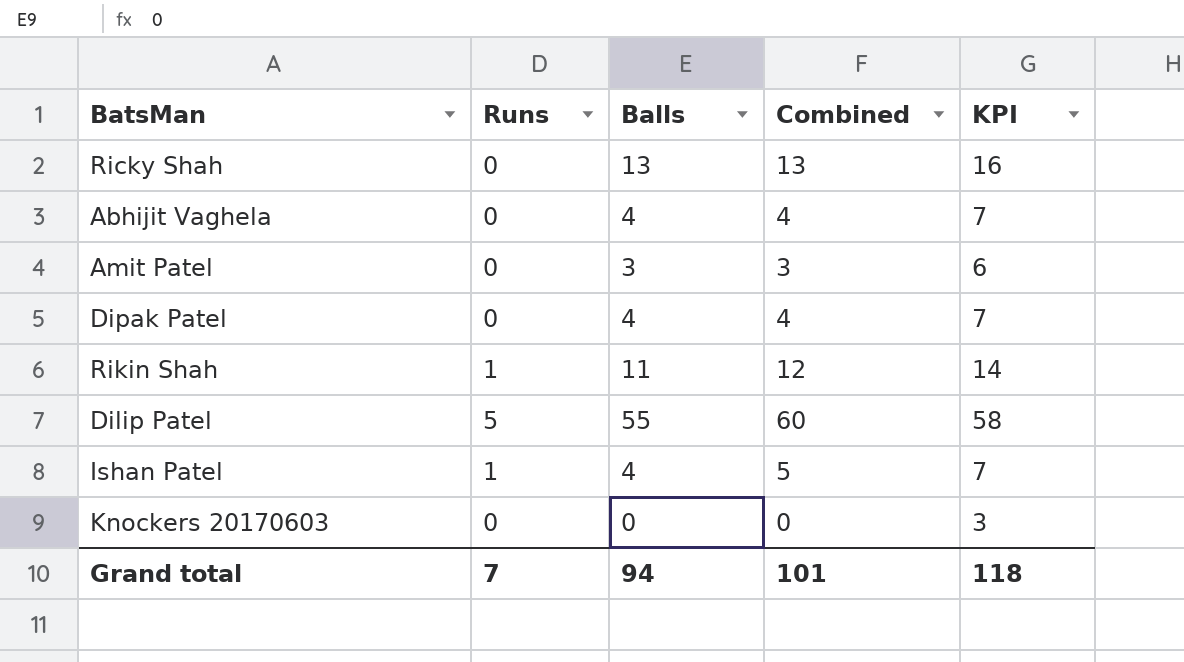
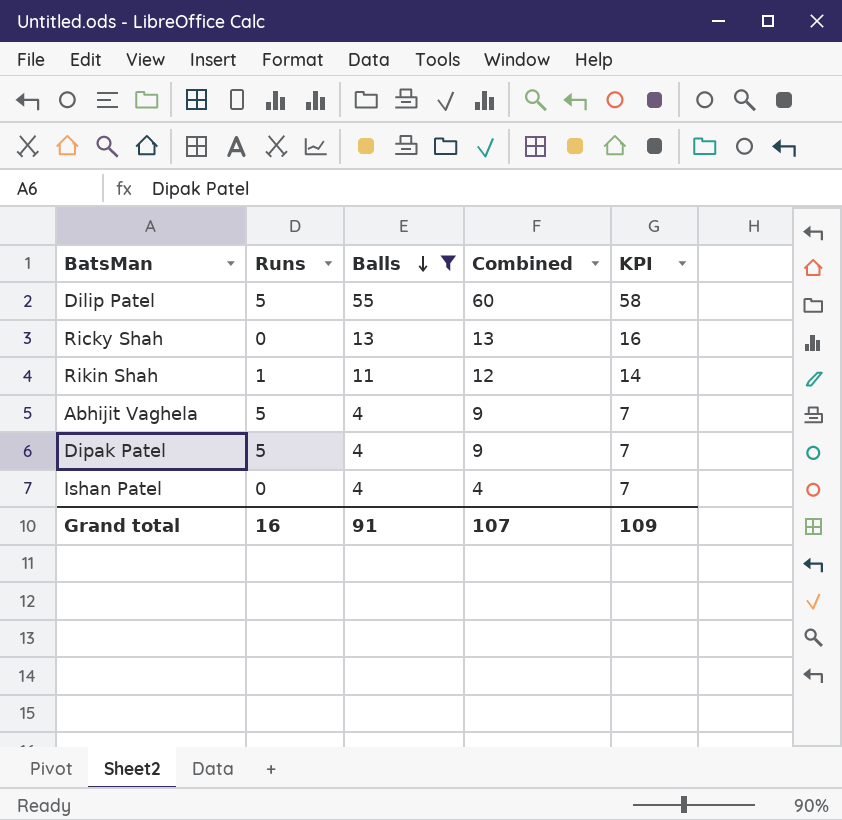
filter: none -> Balls >= 4
row order: none -> Balls descending
Abhijit Vaghela | Runs: 0 -> 5
Abhijit Vaghela | Combined: 4 -> 9
Dipak Patel | Runs: 0 -> 5
Dipak Patel | Combined: 4 -> 9
Ishan Patel | Runs: 1 -> 0
Ishan Patel | Combined: 5 -> 4
Grand total | Runs: 7 -> 16
Grand total | Balls: 94 -> 91
Grand total | Combined: 101 -> 107
Grand total | KPI: 118 -> 109

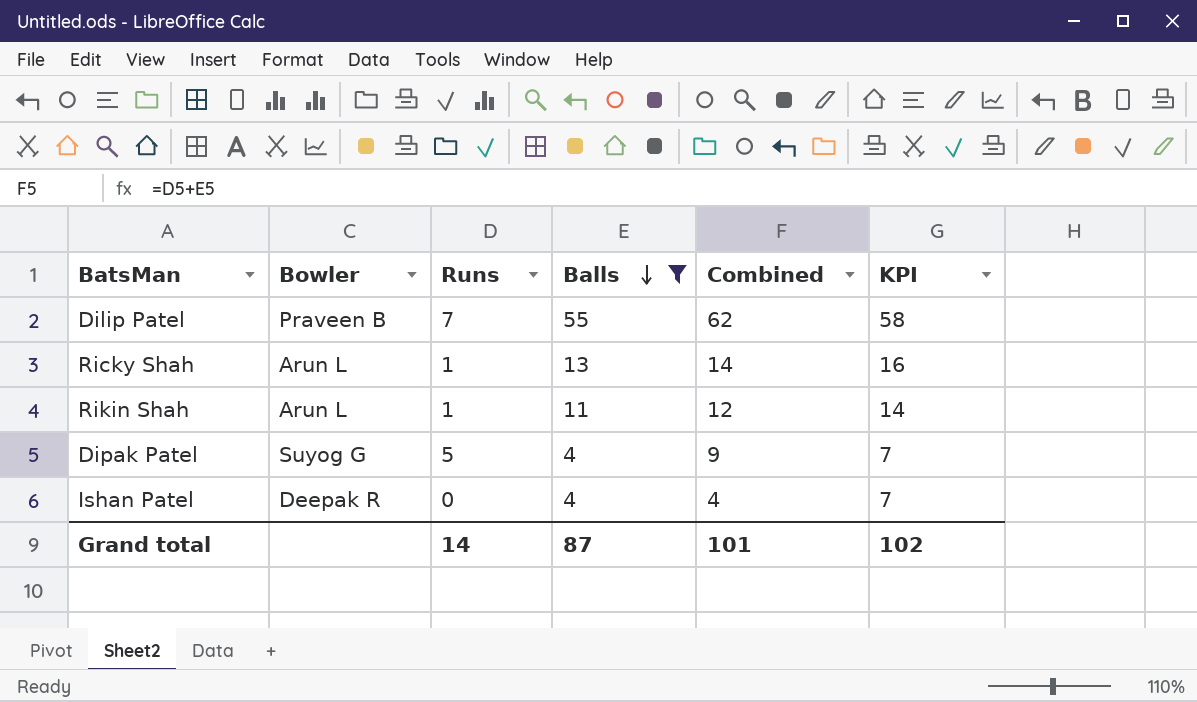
column Bowler | position: none -> 2
row Abhijit Vaghela: 5 | 4 | 9 | 7 -> none
Dilip Patel | Runs: 5 -> 7
Dilip Patel | Combined: 60 -> 62
Ricky Shah | Runs: 0 -> 1
Ricky Shah | Combined: 13 -> 14
Grand total | Runs: 16 -> 14
Grand total | Balls: 91 -> 87
Grand total | Combined: 107 -> 101
Grand total | KPI: 109 -> 102

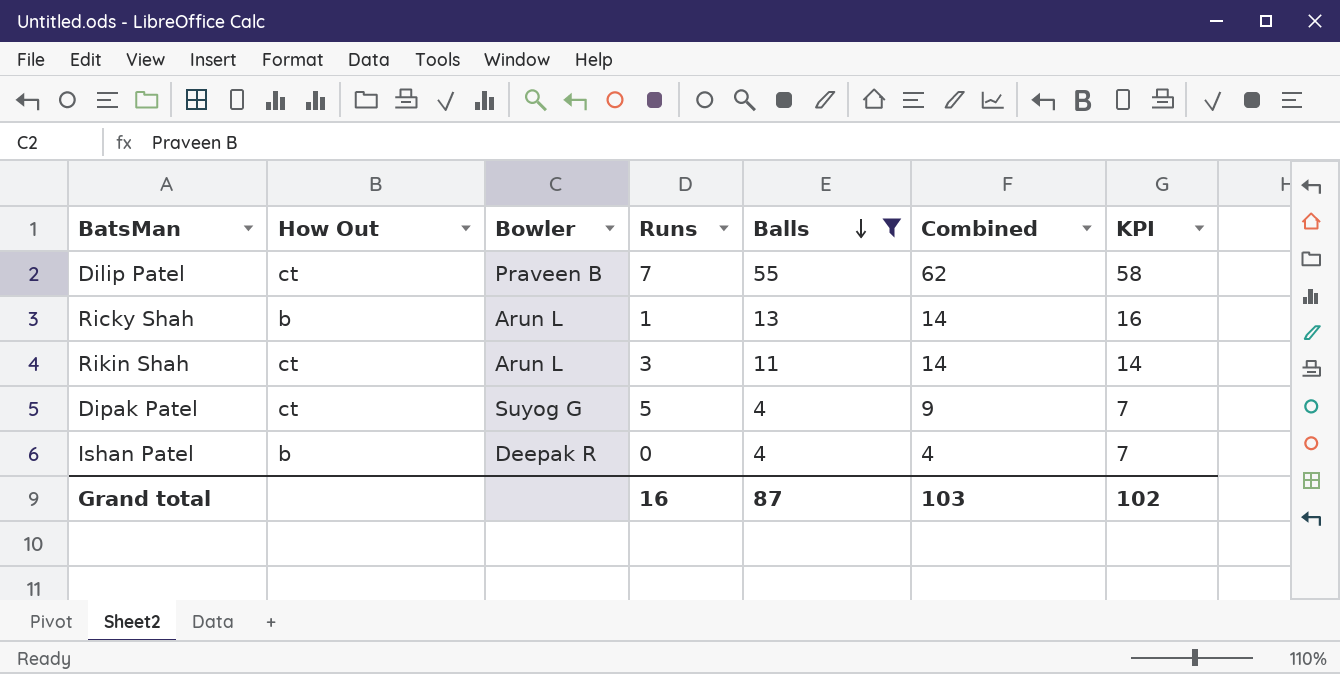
column How Out | position: none -> 2
Rikin Shah | Runs: 1 -> 3
Rikin Shah | Combined: 12 -> 14
Grand total | Runs: 14 -> 16
Grand total | Combined: 101 -> 103

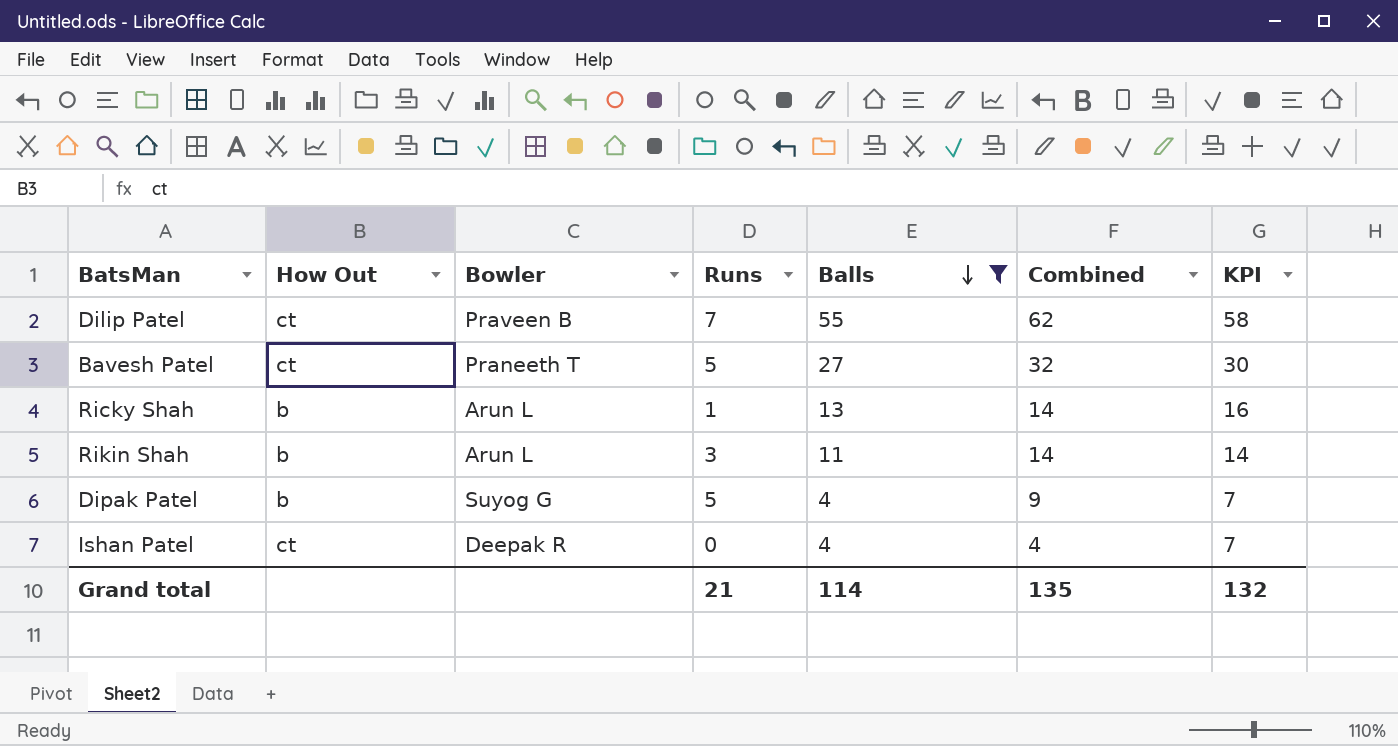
row Bavesh Patel: none -> ct | Praneeth T | 5 | 27 | 32 | 30
Rikin Shah | How Out: ct -> b
Dipak Patel | How Out: ct -> b
Ishan Patel | How Out: b -> ct
Grand total | Runs: 16 -> 21
Grand total | Balls: 87 -> 114
Grand total | Combined: 103 -> 135
Grand total | KPI: 102 -> 132

